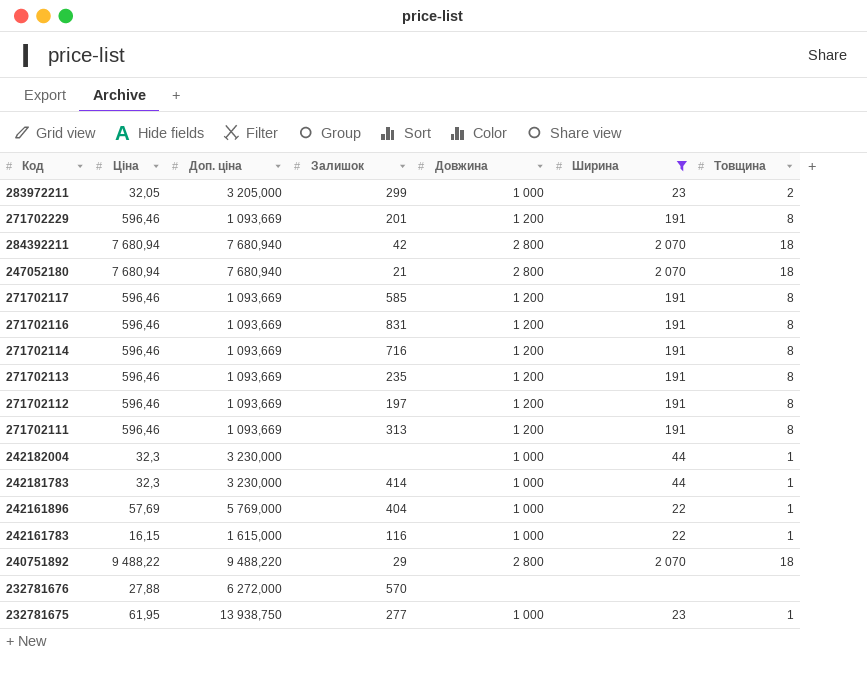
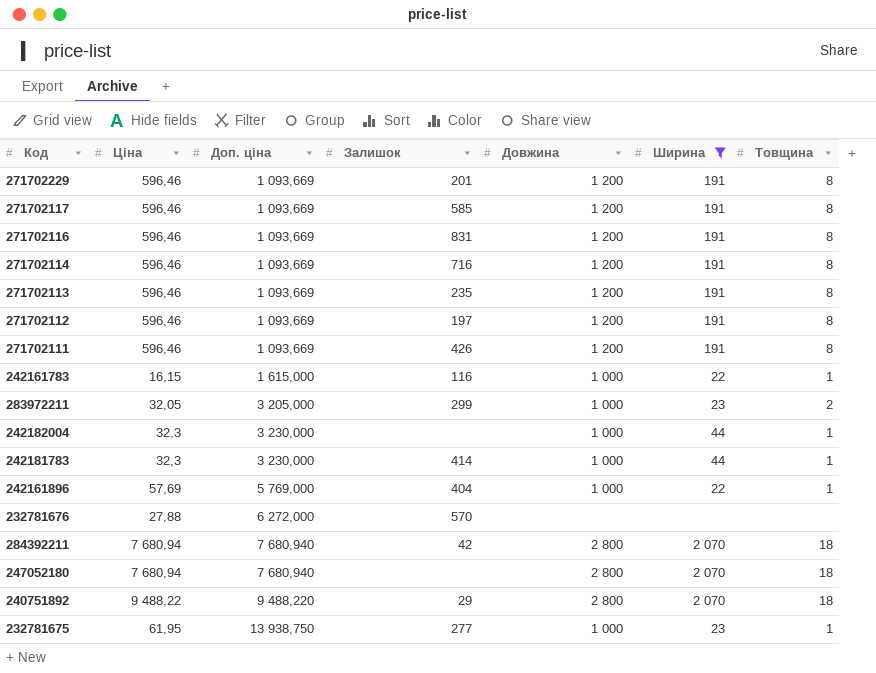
row order: none -> Доп. ціна ascending
271702111 | Залишок: 313 -> 426
247052180 | Залишок: 21 -> none

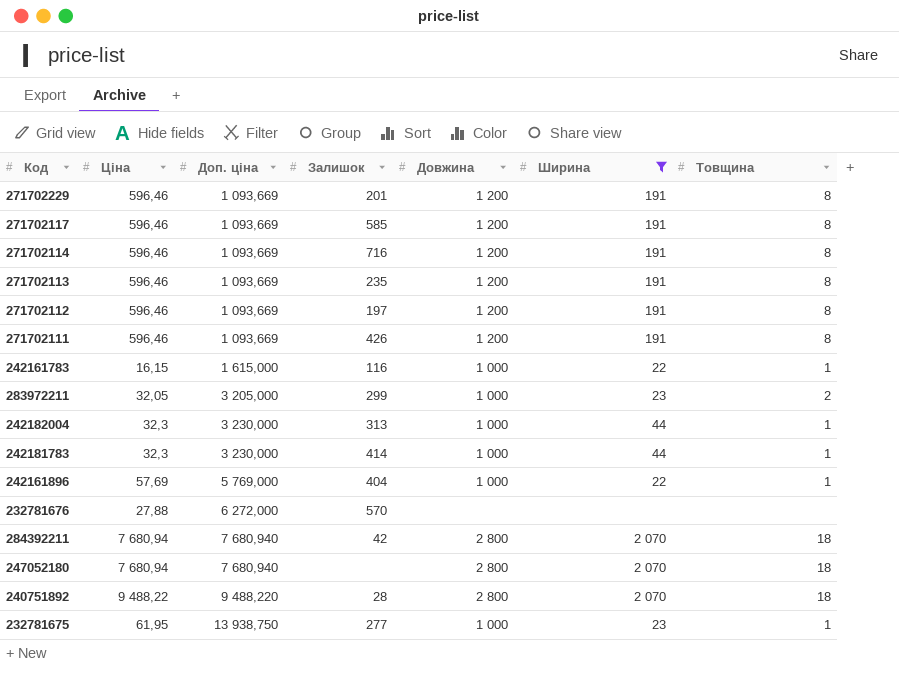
row 271702116: 596,46 | 1 093,669 | 831 | 1 200 | 191 | 8 -> none
242182004 | Залишок: none -> 313
240751892 | Залишок: 29 -> 28

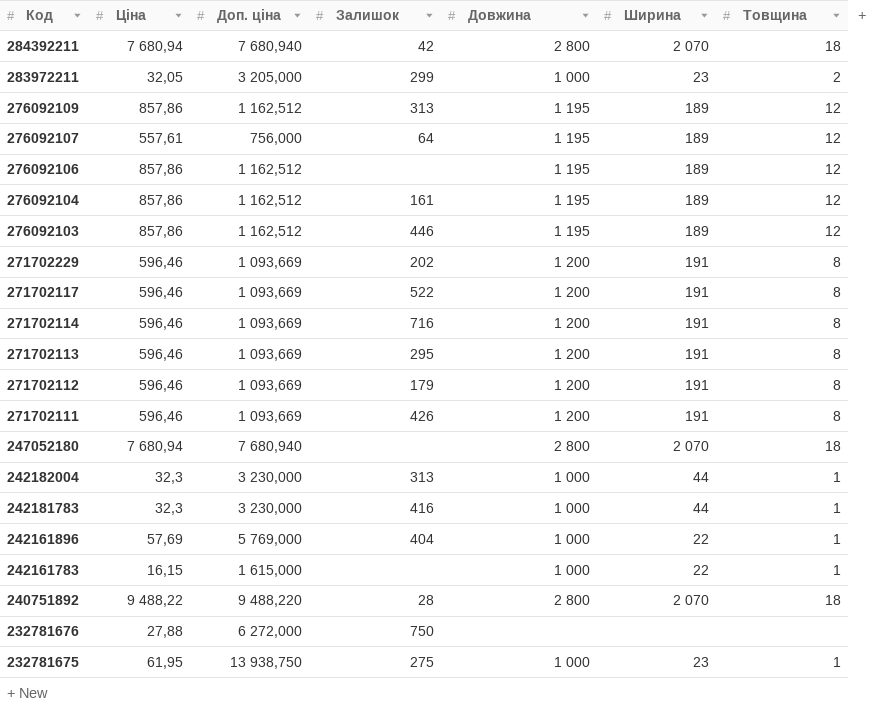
filter: Ширина != 189 -> none
row order: Доп. ціна ascending -> Код descending
271702229 | Залишок: 201 -> 202
271702117 | Залишок: 585 -> 522
271702113 | Залишок: 235 -> 295
271702112 | Залишок: 197 -> 179
242181783 | Залишок: 414 -> 416
242161783 | Залишок: 116 -> none
232781676 | Залишок: 570 -> 750
232781675 | Залишок: 277 -> 275

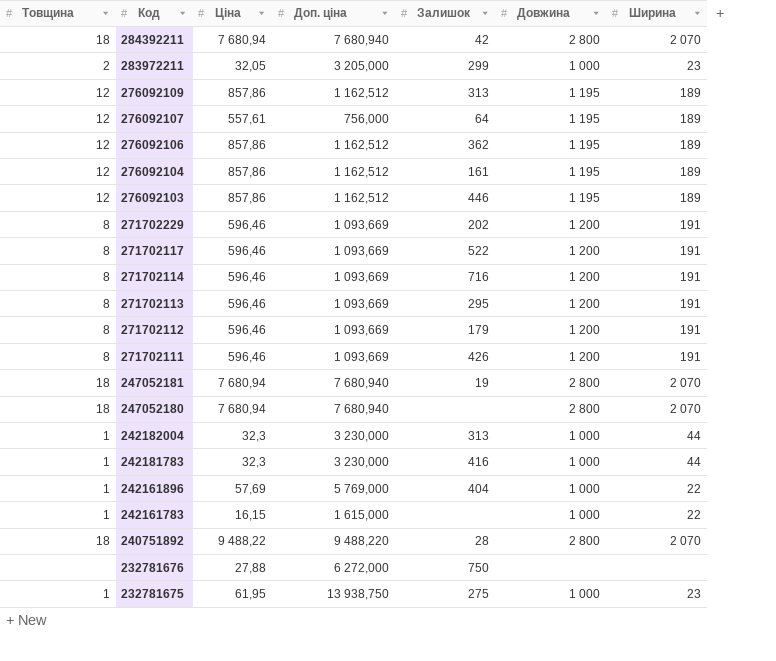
column Товщина | position: 7 -> 1
276092106 | Залишок: none -> 362
row 247052181: none -> 18 | 7 680,94 | 7 680,940 | 19 | 2 800 | 2 070

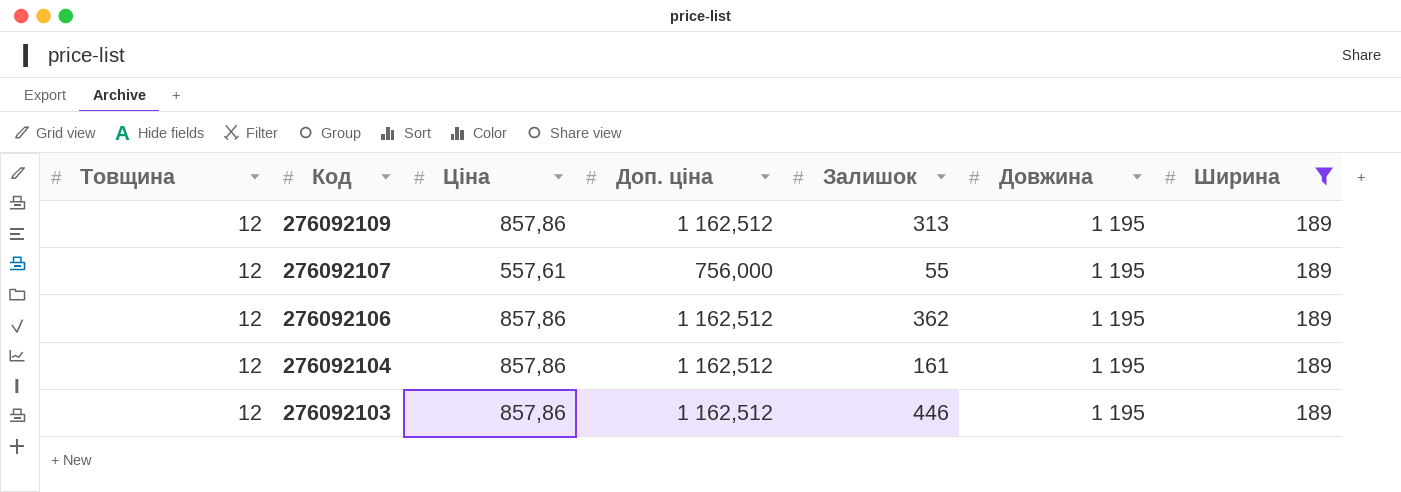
filter: none -> Ширина = 189
276092107 | Залишок: 64 -> 55

